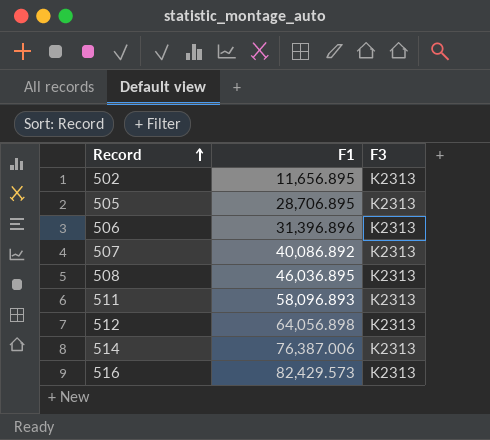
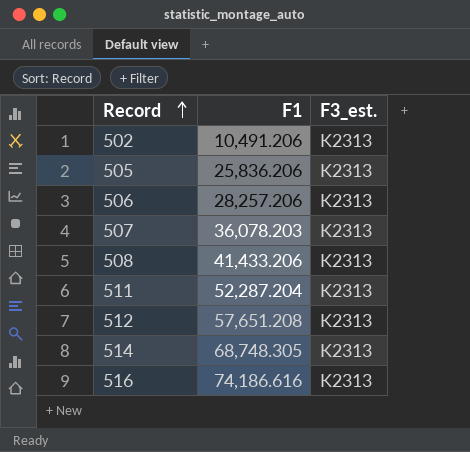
column name: F3 -> F3_est.
502 | F1: 11,656.895 -> 10,491.206
505 | F1: 28,706.895 -> 25,836.206
506 | F1: 31,396.896 -> 28,257.206
507 | F1: 40,086.892 -> 36,078.203
508 | F1: 46,036.895 -> 41,433.206
511 | F1: 58,096.893 -> 52,287.204
512 | F1: 64,056.898 -> 57,651.208
514 | F1: 76,387.006 -> 68,748.305
516 | F1: 82,429.573 -> 74,186.616

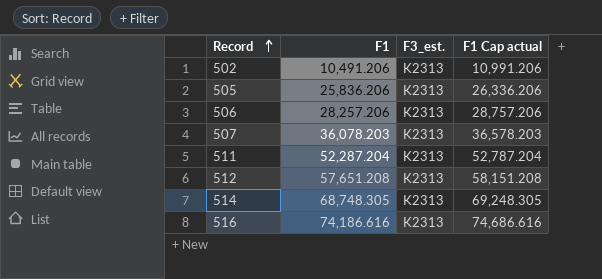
column F1 Cap actual | formula: none -> [F1] + 500
row 508: 41,433.206 | K2313 -> none

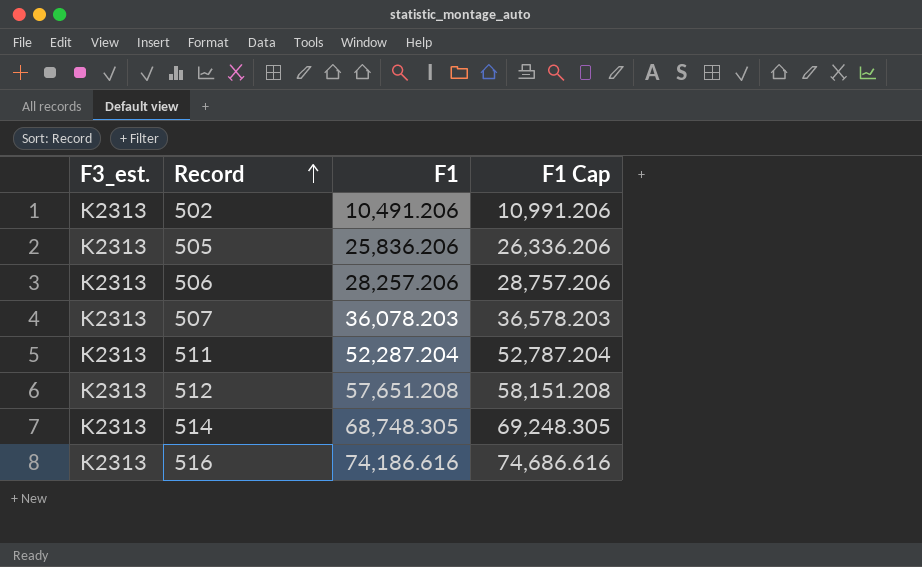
column F3_est. | position: 3 -> 1
column name: F1 Cap actual -> F1 Cap

